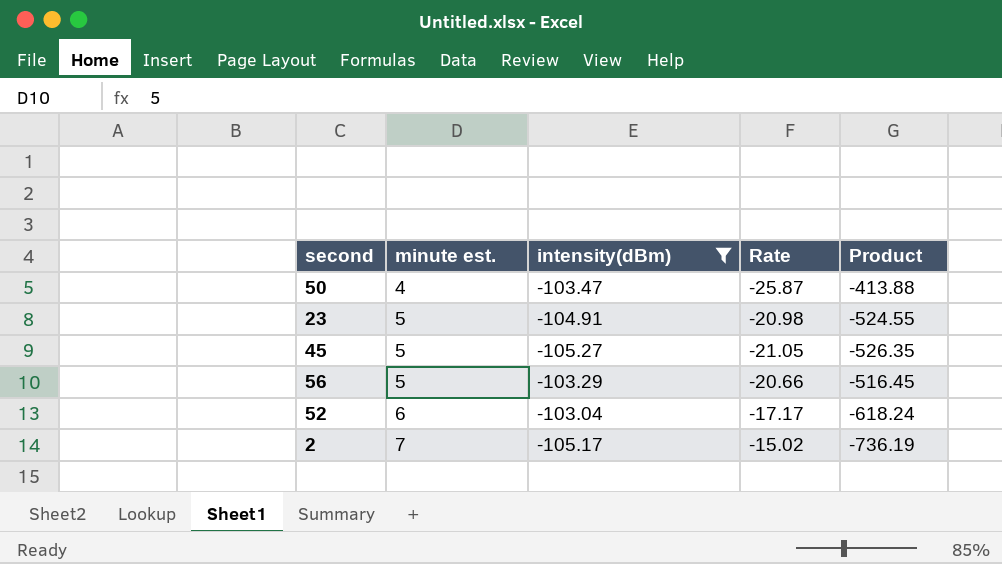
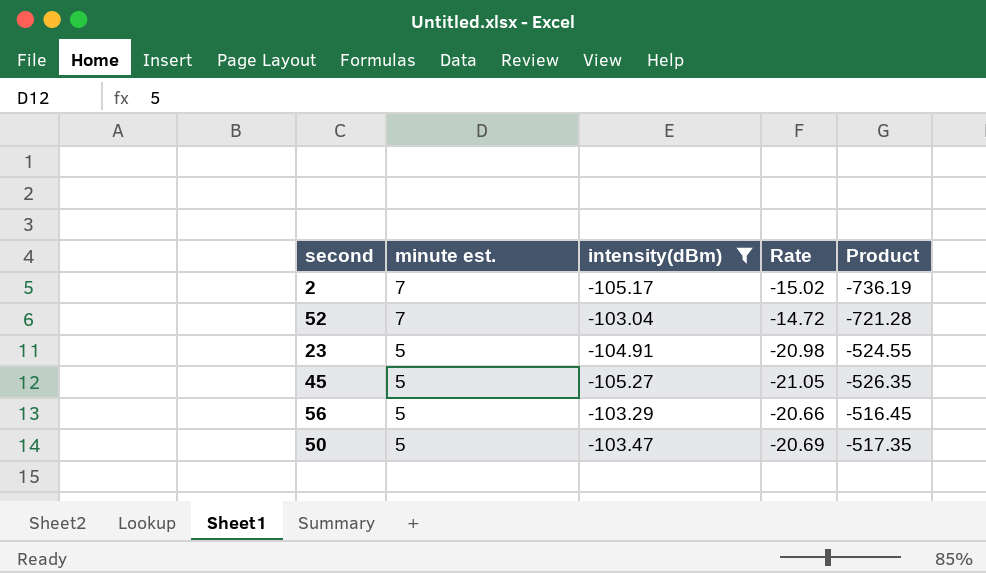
row order: minute est. ascending -> minute est. descending
52 | minute est.: 6 -> 7
52 | Rate: -17.17 -> -14.72
52 | Product: -618.24 -> -721.28
50 | minute est.: 4 -> 5
50 | Rate: -25.87 -> -20.69
50 | Product: -413.88 -> -517.35

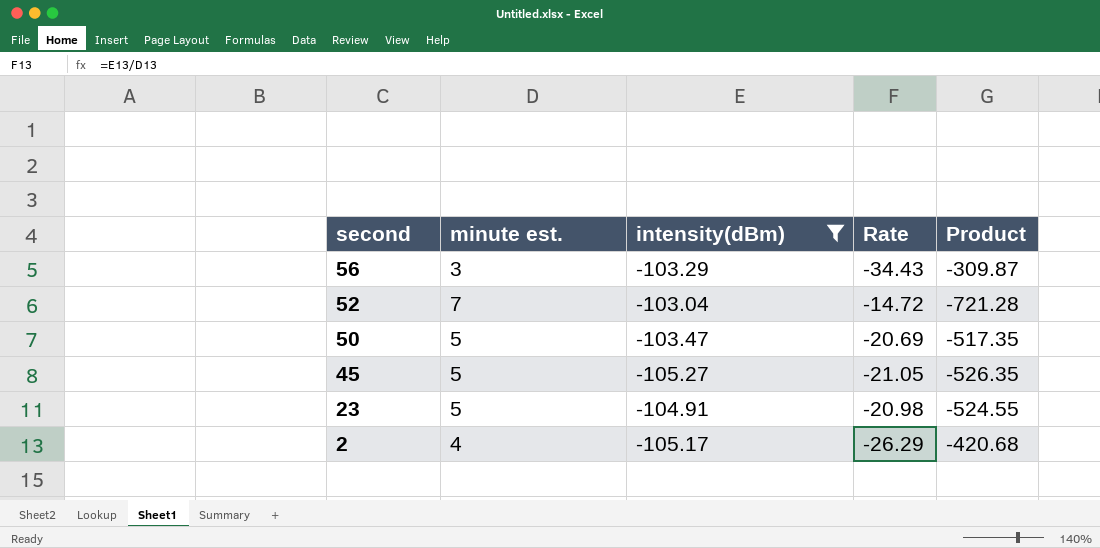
row order: minute est. descending -> second descending
56 | minute est.: 5 -> 3
56 | Rate: -20.66 -> -34.43
56 | Product: -516.45 -> -309.87
2 | minute est.: 7 -> 4
2 | Rate: -15.02 -> -26.29
2 | Product: -736.19 -> -420.68

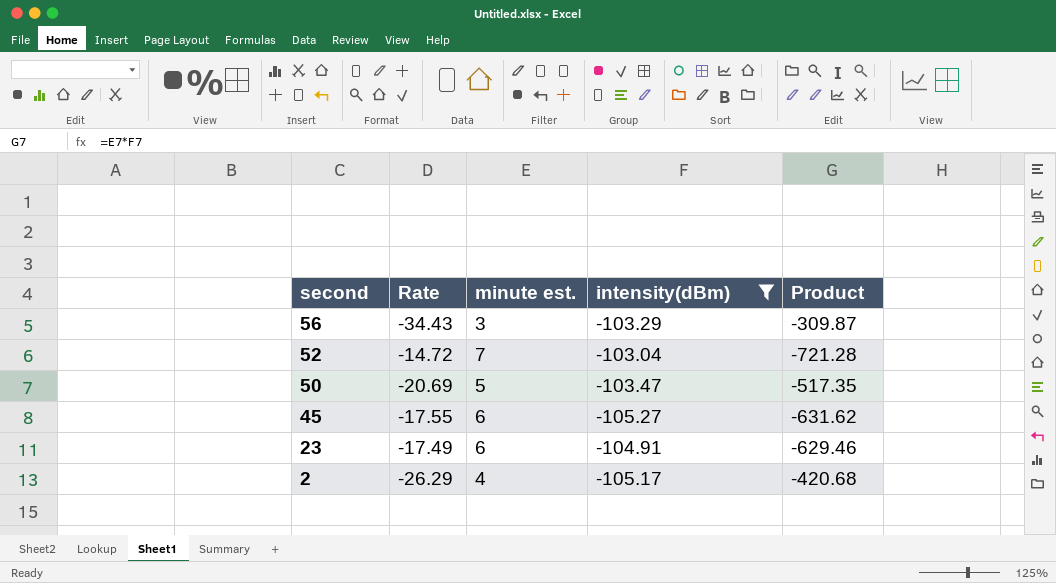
column Rate | position: 4 -> 2
45 | Rate: -21.05 -> -17.55
45 | minute est.: 5 -> 6
45 | Product: -526.35 -> -631.62
23 | Rate: -20.98 -> -17.49
23 | minute est.: 5 -> 6
23 | Product: -524.55 -> -629.46

